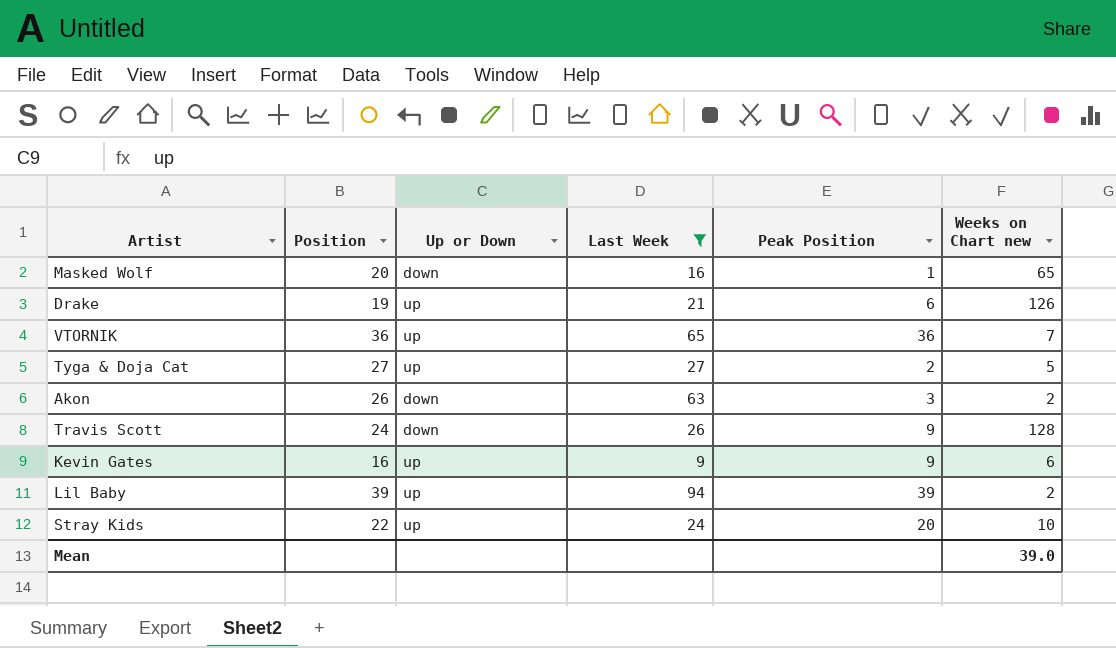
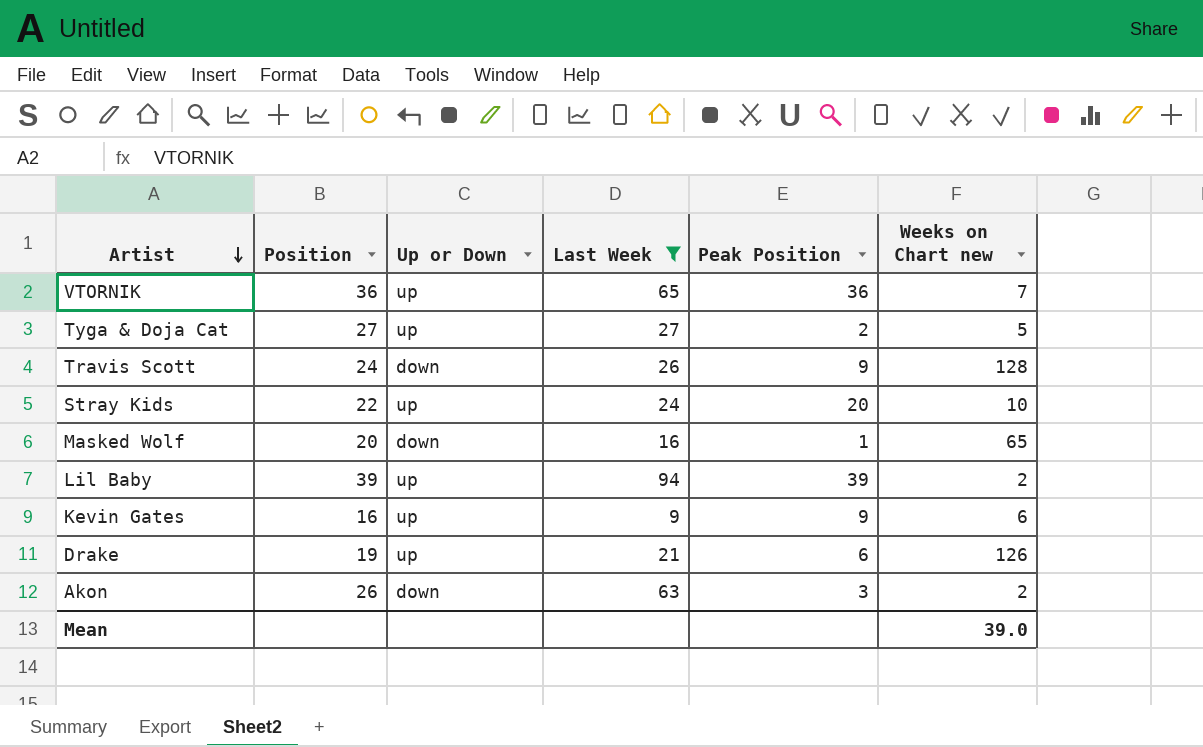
row order: none -> Artist descending

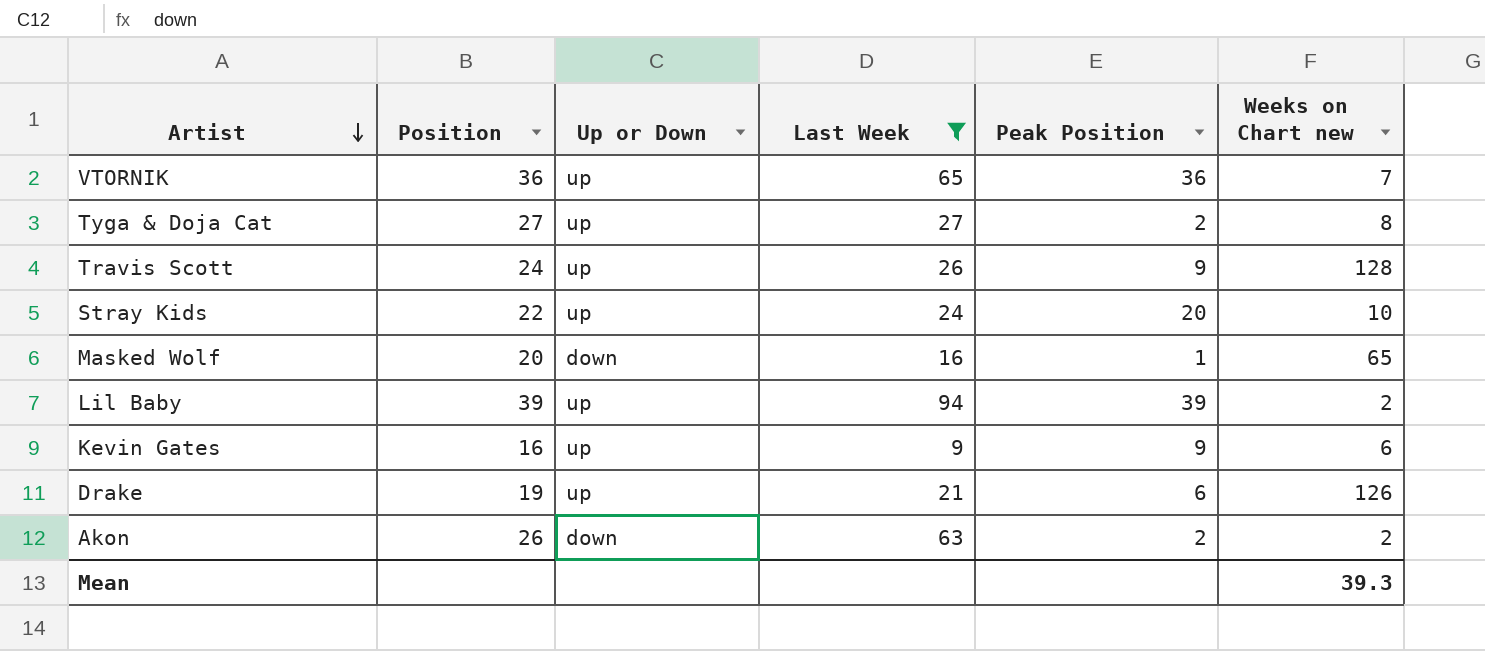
Tyga & Doja Cat | Weeks on Chart new: 5 -> 8
Travis Scott | Up or Down: down -> up
Akon | Peak Position: 3 -> 2
Mean | Weeks on Chart new: 39.0 -> 39.3

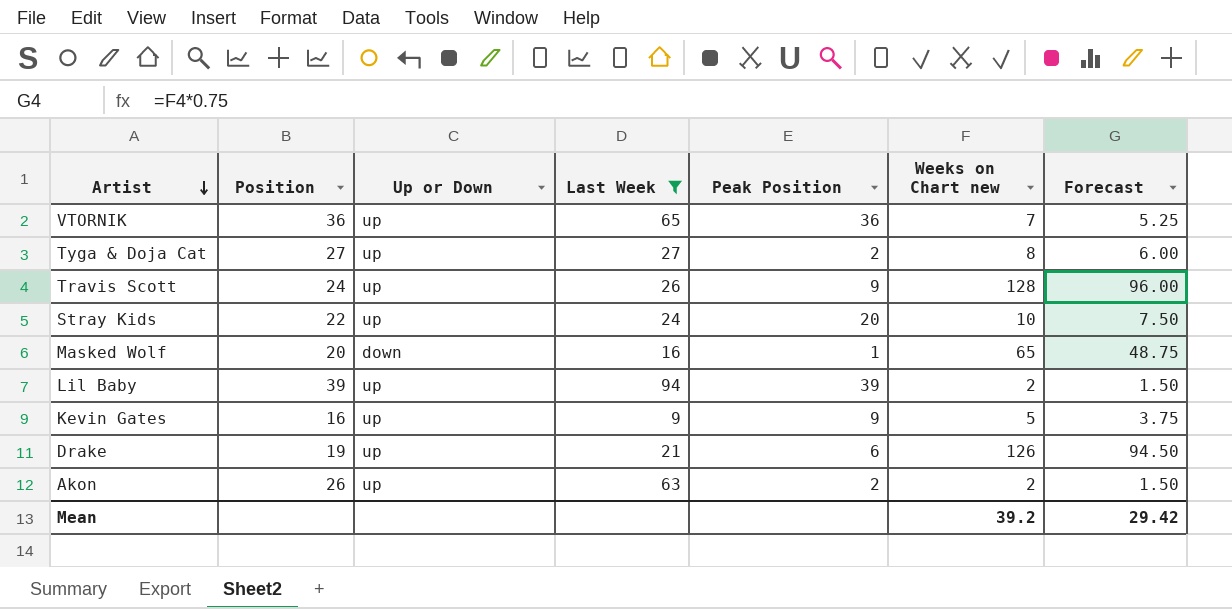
column Forecast | formula: none -> [Weeks on Chart new] * 0.75
Kevin Gates | Weeks on Chart new: 6 -> 5
Akon | Up or Down: down -> up
Mean | Weeks on Chart new: 39.3 -> 39.2

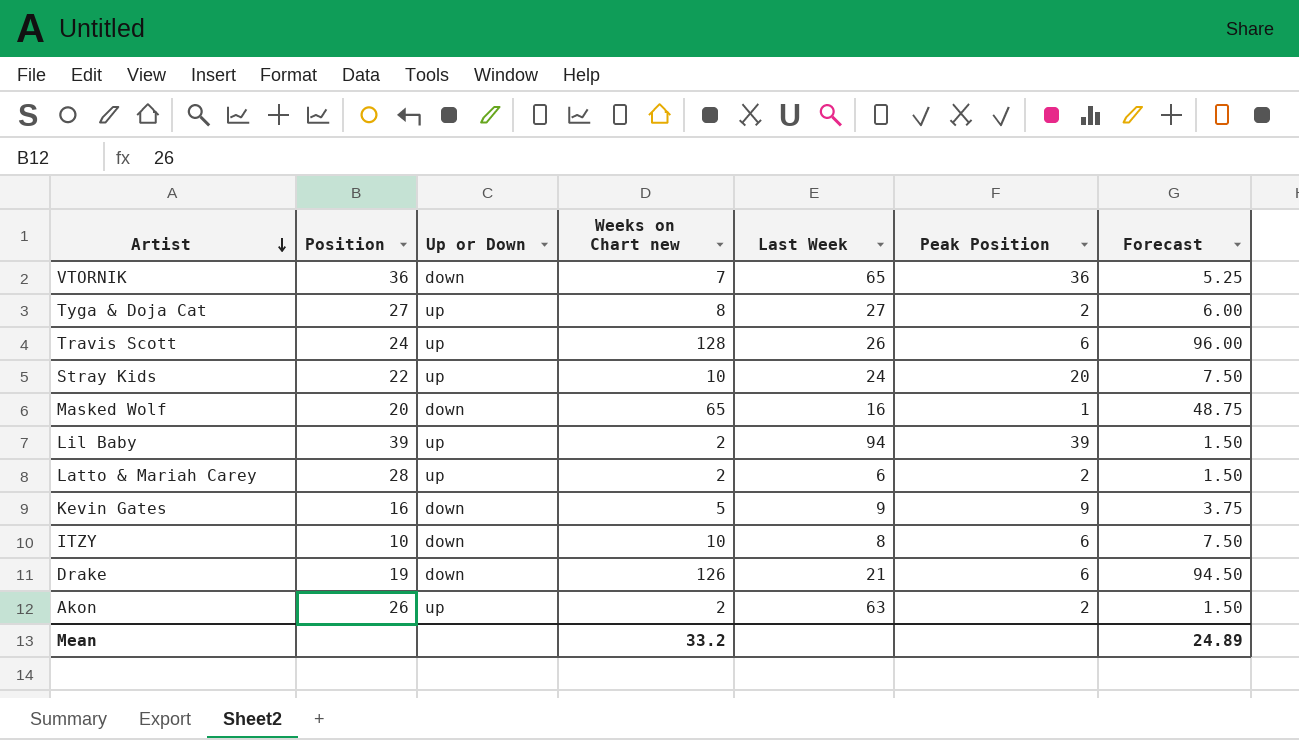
filter: Last Week >= 9 -> none
column Weeks on Chart new | position: 6 -> 4
VTORNIK | Up or Down: up -> down
Travis Scott | Peak Position: 9 -> 6
Kevin Gates | Up or Down: up -> down
Drake | Up or Down: up -> down
Mean | Weeks on Chart new: 39.2 -> 33.2
Mean | Forecast: 29.42 -> 24.89

